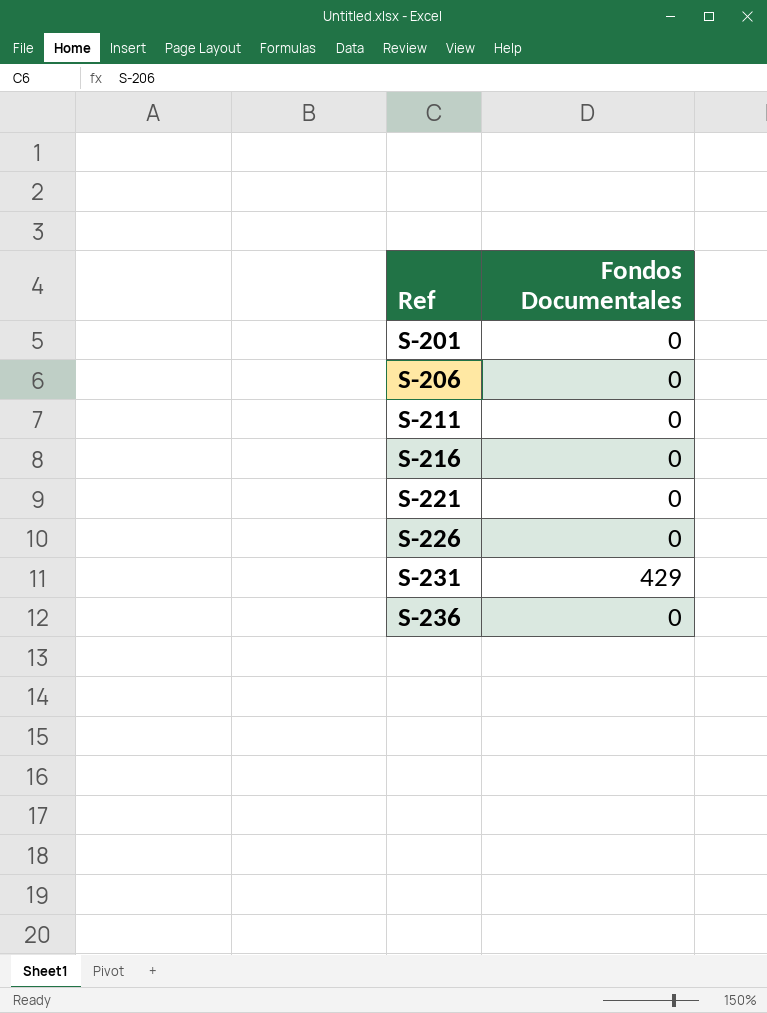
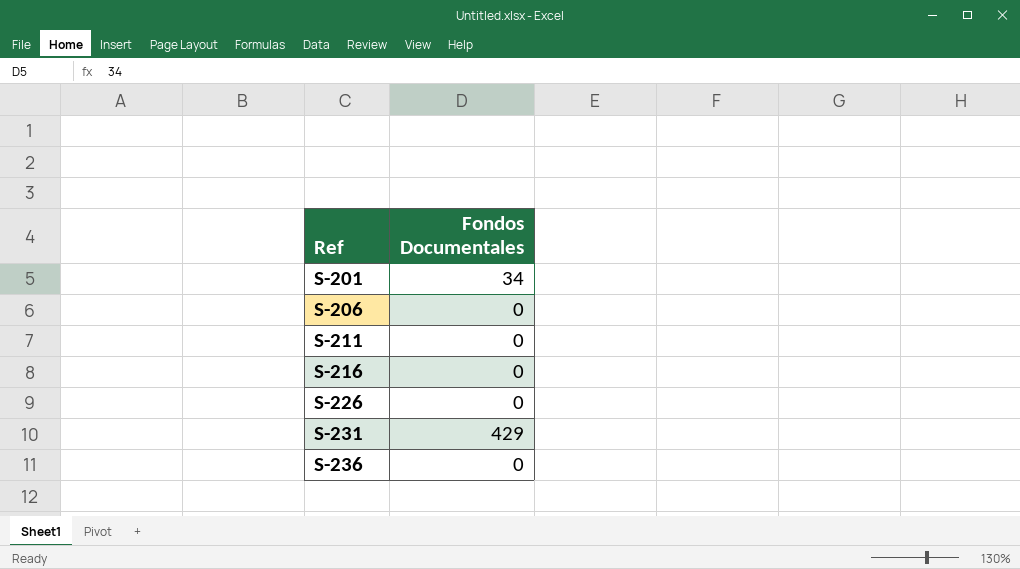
row S-221: 0 -> none
S-201 | Fondos Documentales: 0 -> 34

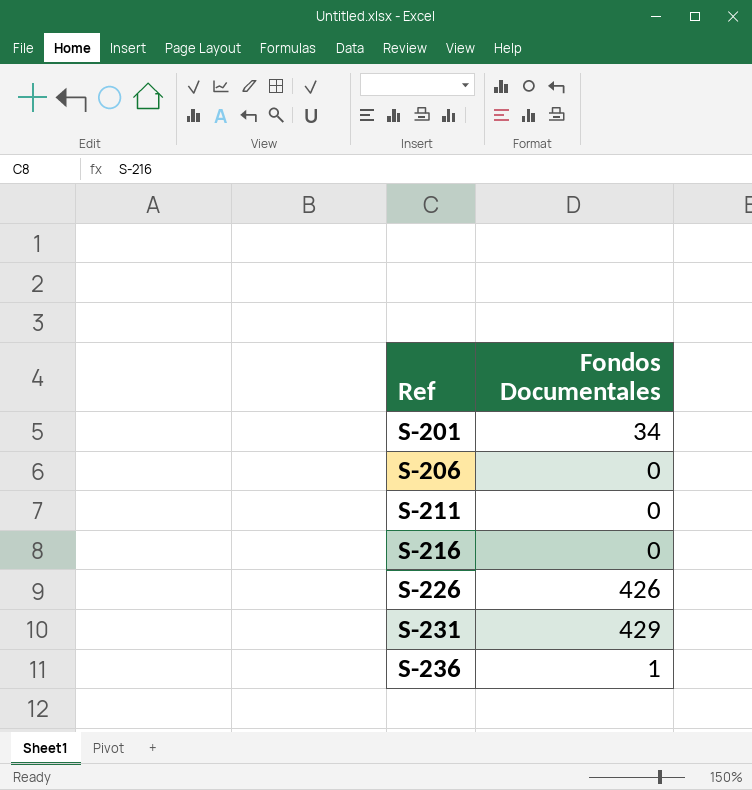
S-226 | Fondos Documentales: 0 -> 426
S-236 | Fondos Documentales: 0 -> 1

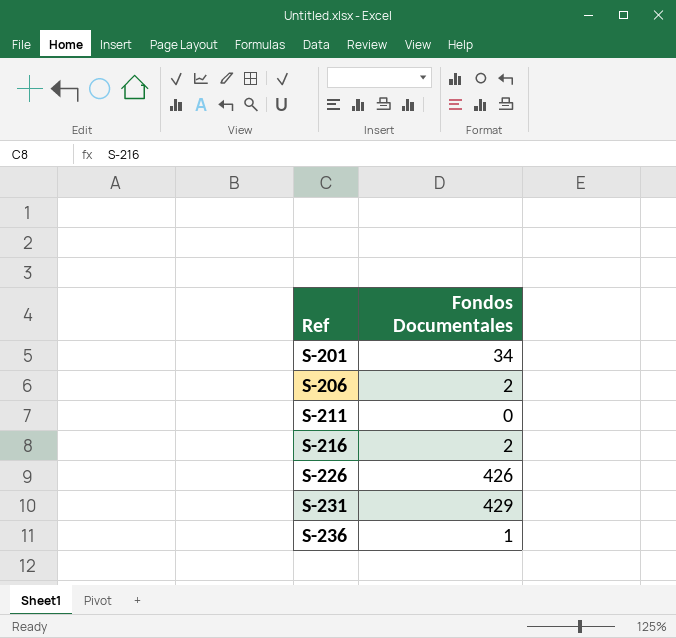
S-206 | Fondos Documentales: 0 -> 2
S-216 | Fondos Documentales: 0 -> 2

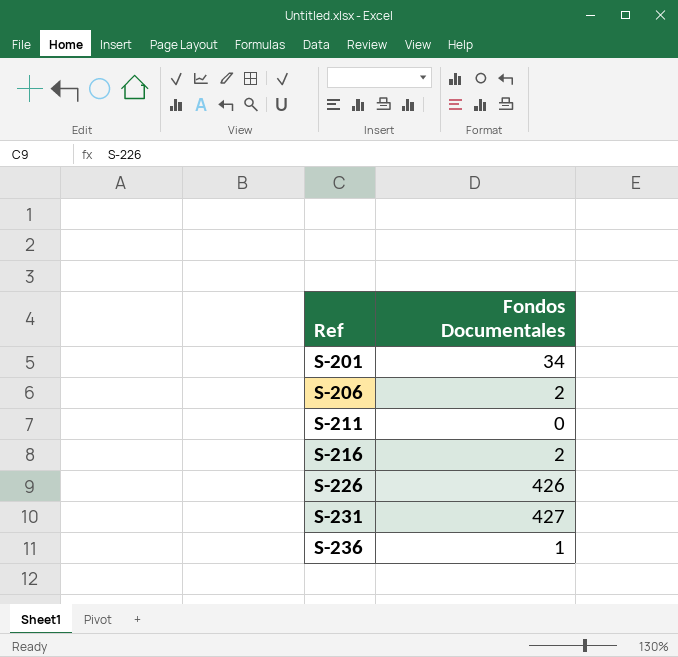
S-231 | Fondos Documentales: 429 -> 427

